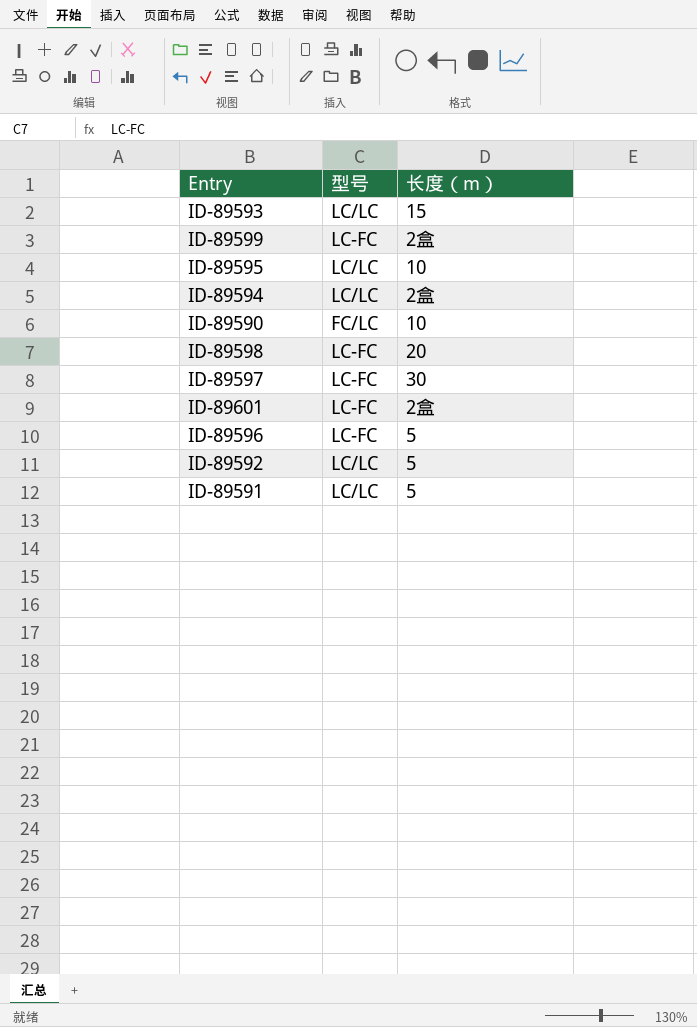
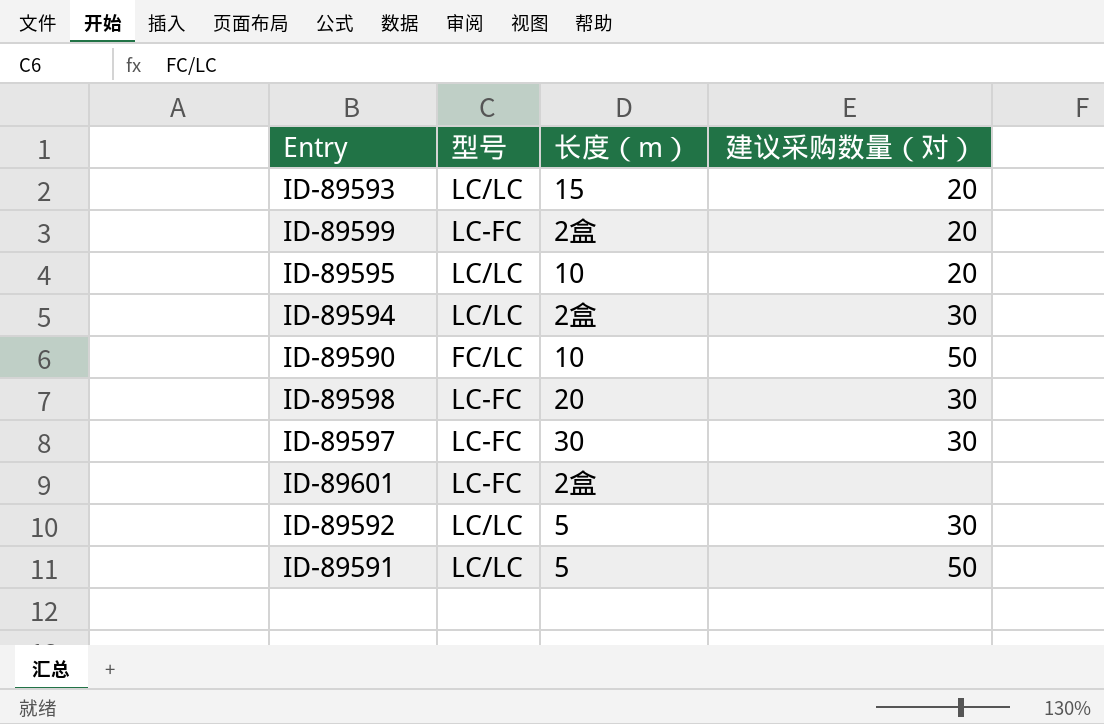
column 建议采购数量（对） | position: none -> 4
row ID-89596: LC-FC | 5 -> none

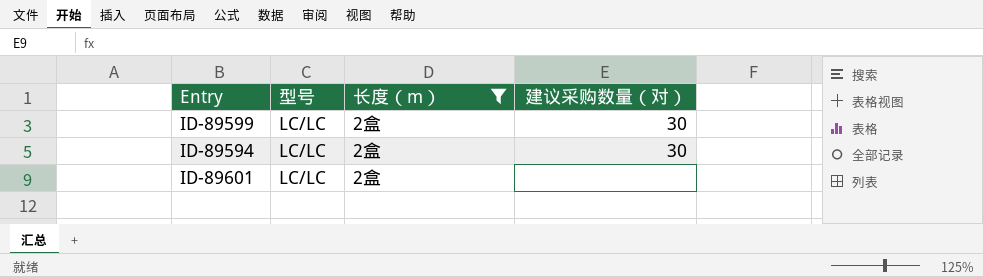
filter: none -> 长度（m） = 2盒
ID-89599 | 型号: LC-FC -> LC/LC
ID-89599 | 建议采购数量（对）: 20 -> 30
ID-89601 | 型号: LC-FC -> LC/LC

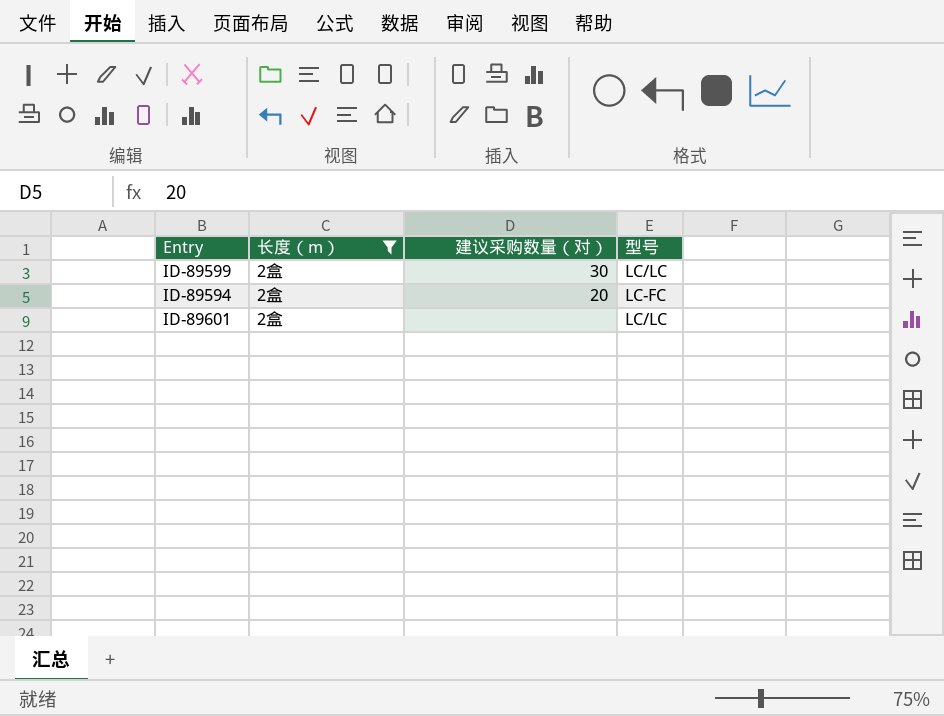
column 型号 | position: 2 -> 4
ID-89594 | 建议采购数量（对）: 30 -> 20
ID-89594 | 型号: LC/LC -> LC-FC

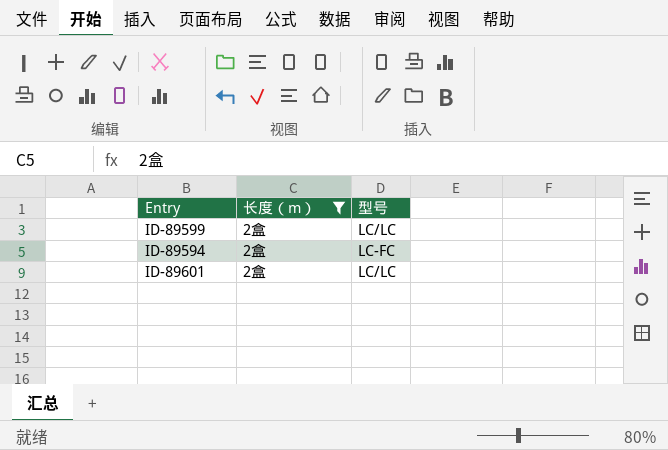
column 建议采购数量（对） | position: 3 -> none

